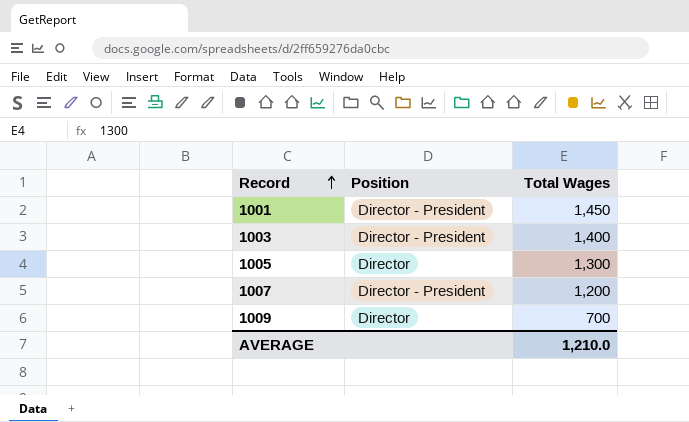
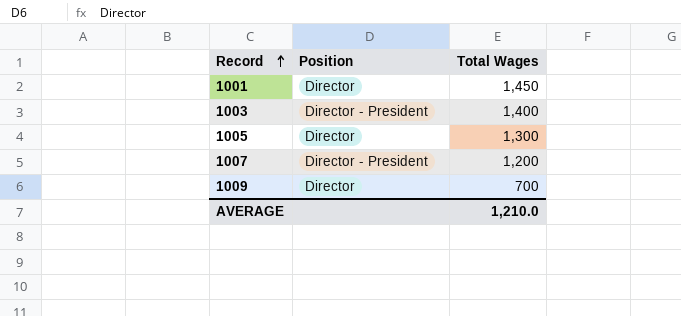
1001 | Position: Director - President -> Director

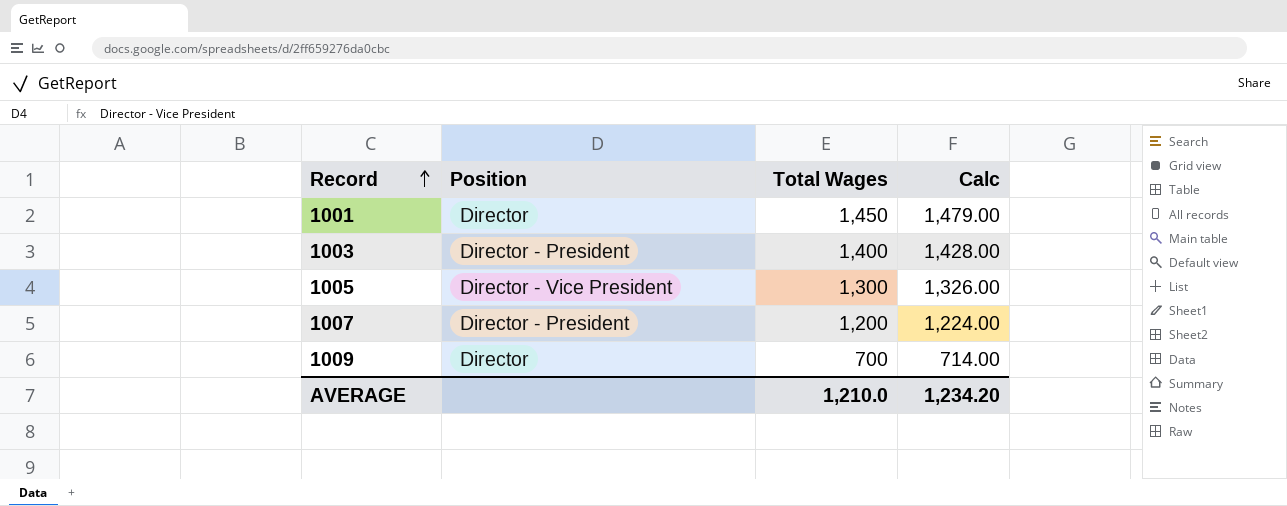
column Calc | formula: none -> [Total Wages] * 1.02
1005 | Position: Director -> Director - Vice President

